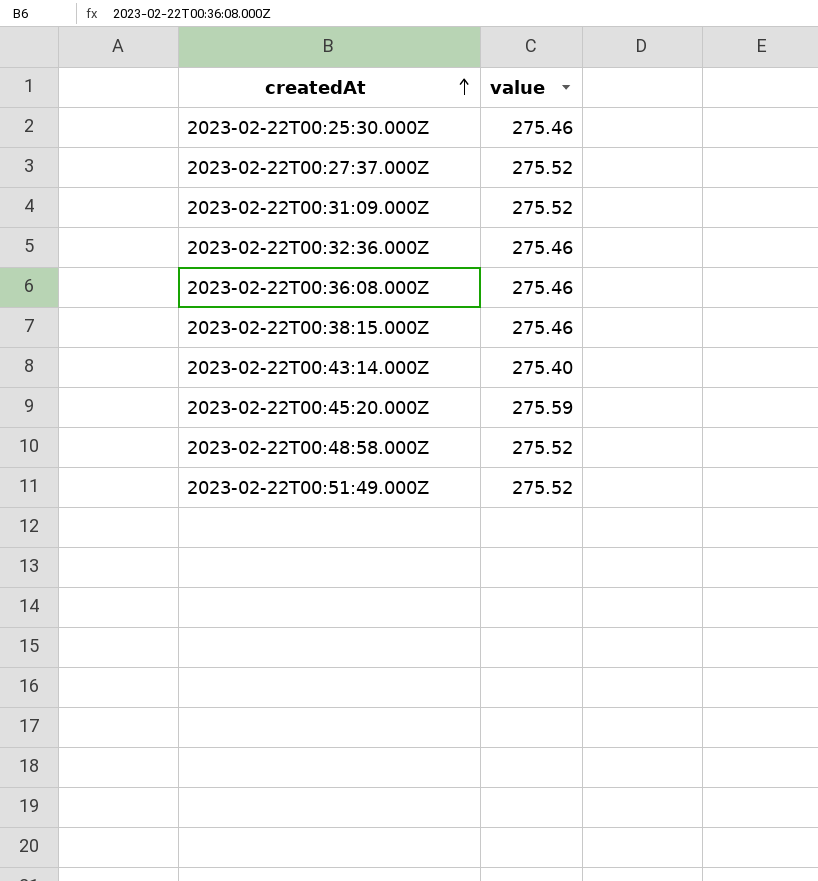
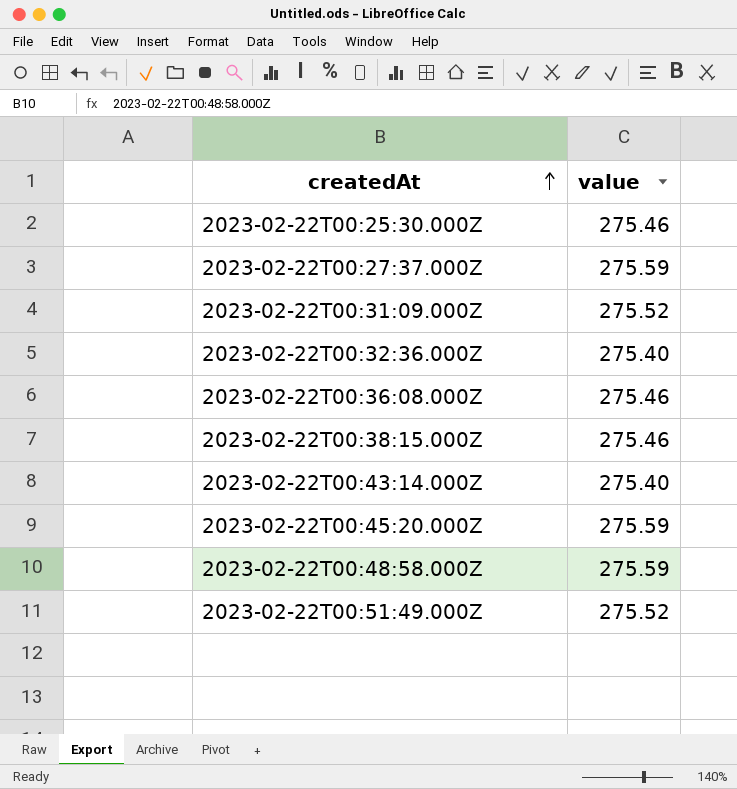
2023-02-22T00:27:37.000Z | value: 275.52 -> 275.59
2023-02-22T00:32:36.000Z | value: 275.46 -> 275.40
2023-02-22T00:48:58.000Z | value: 275.52 -> 275.59

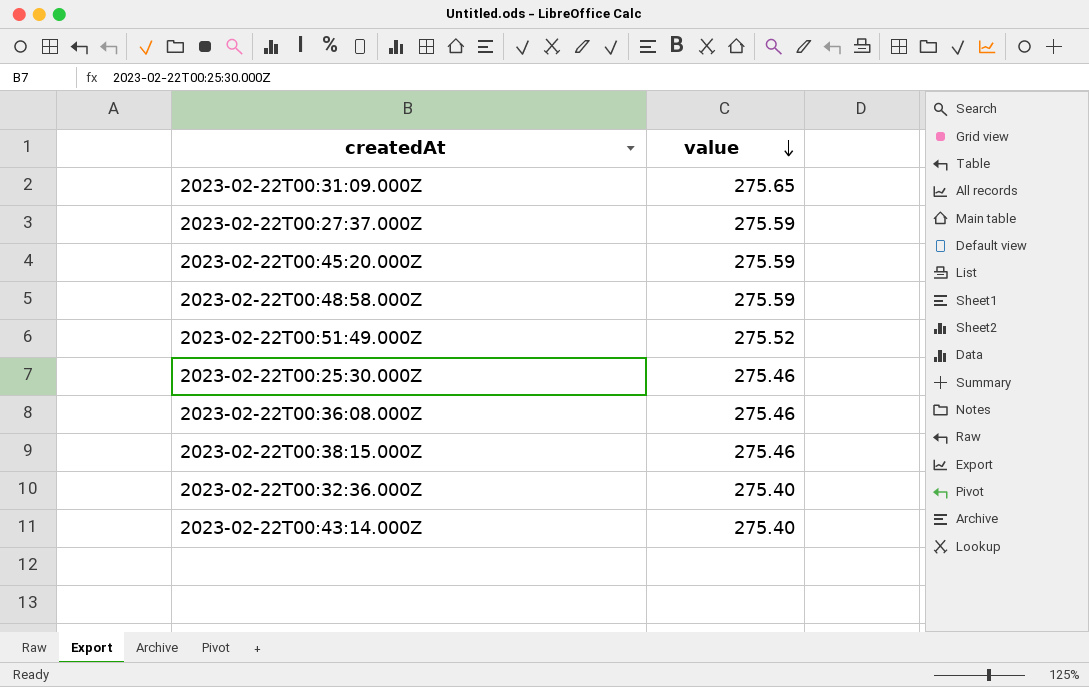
row order: createdAt ascending -> value descending
2023-02-22T00:31:09.000Z | value: 275.52 -> 275.65

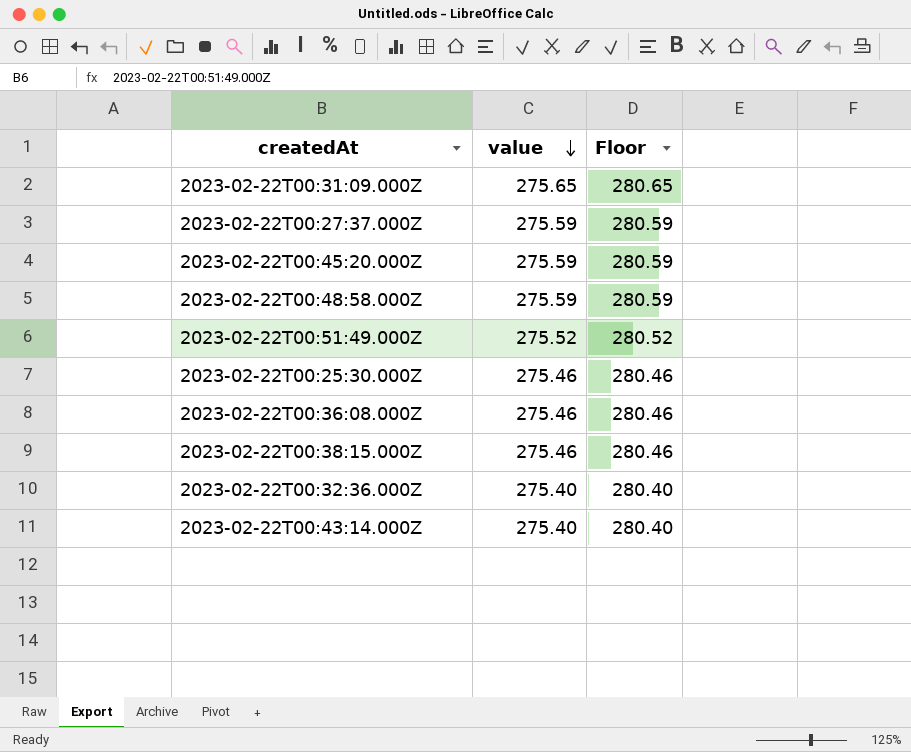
column Floor | formula: none -> [value] + 5

